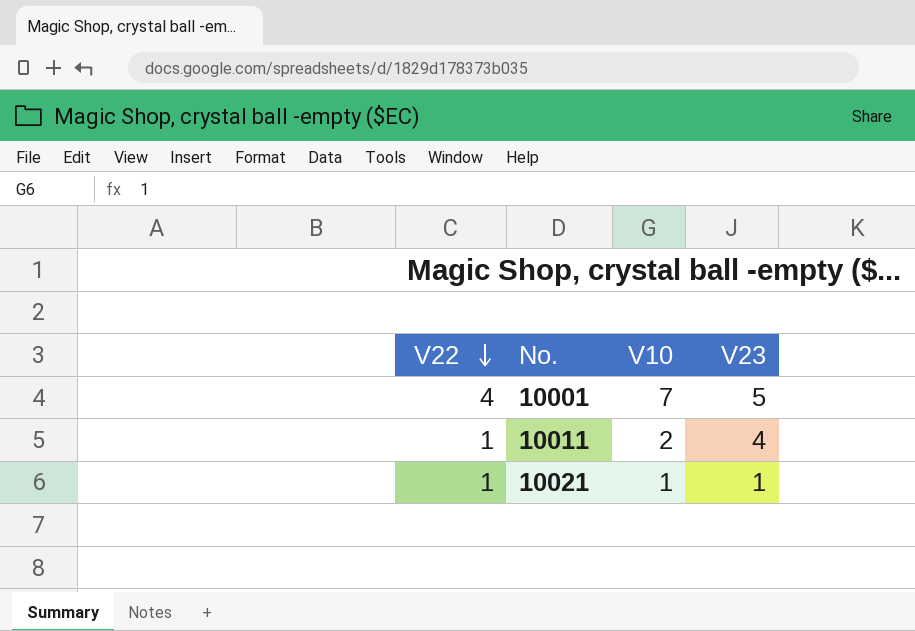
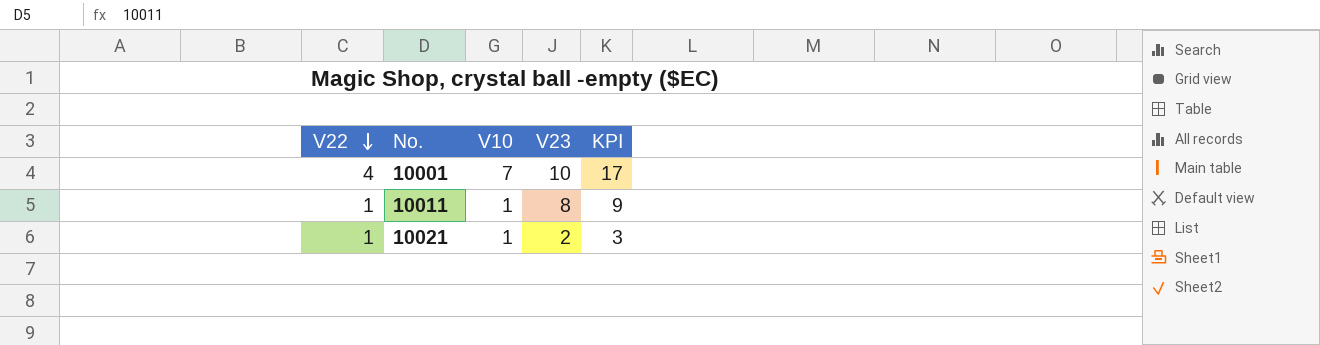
column KPI | formula: none -> [V10] + [V23]
10001 | V23: 5 -> 10
10011 | V10: 2 -> 1
10011 | V23: 4 -> 8
10021 | V23: 1 -> 2

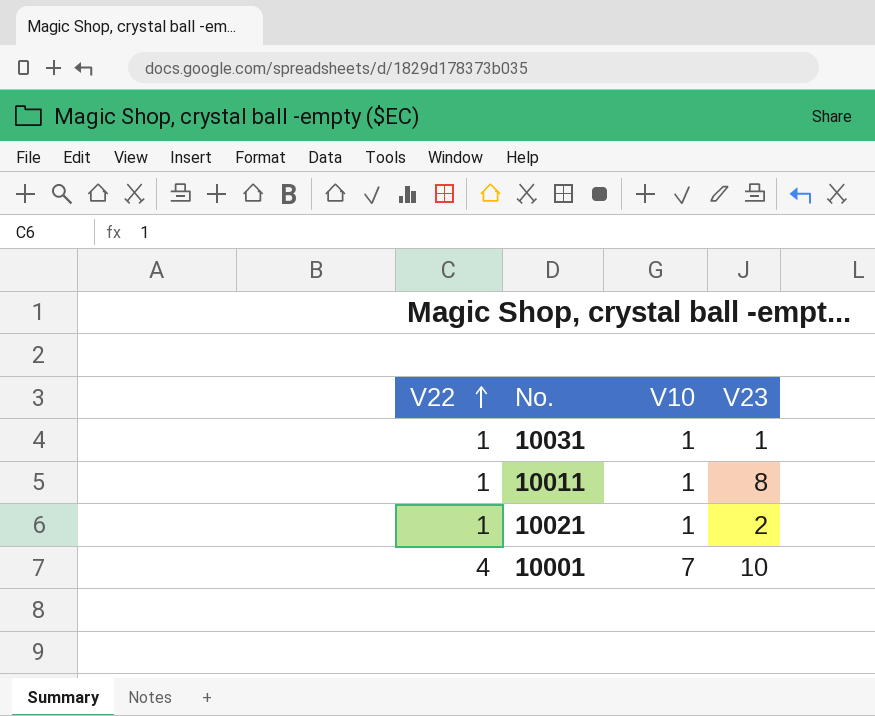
row order: V22 descending -> V22 ascending
column KPI | formula: [V10] + [V23] -> none
row 10031: none -> 1 | 1 | 1

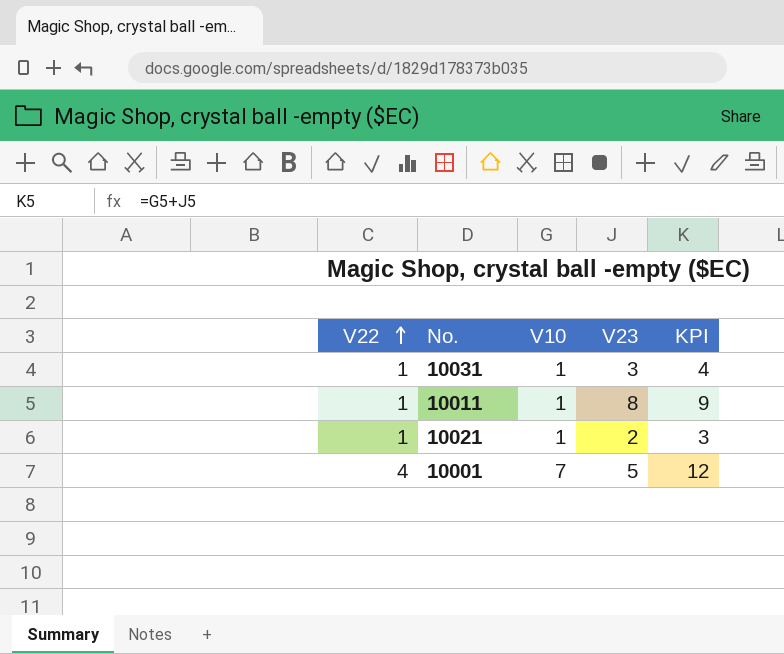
column KPI | formula: none -> [V10] + [V23]
10031 | V23: 1 -> 3
10001 | V23: 10 -> 5

